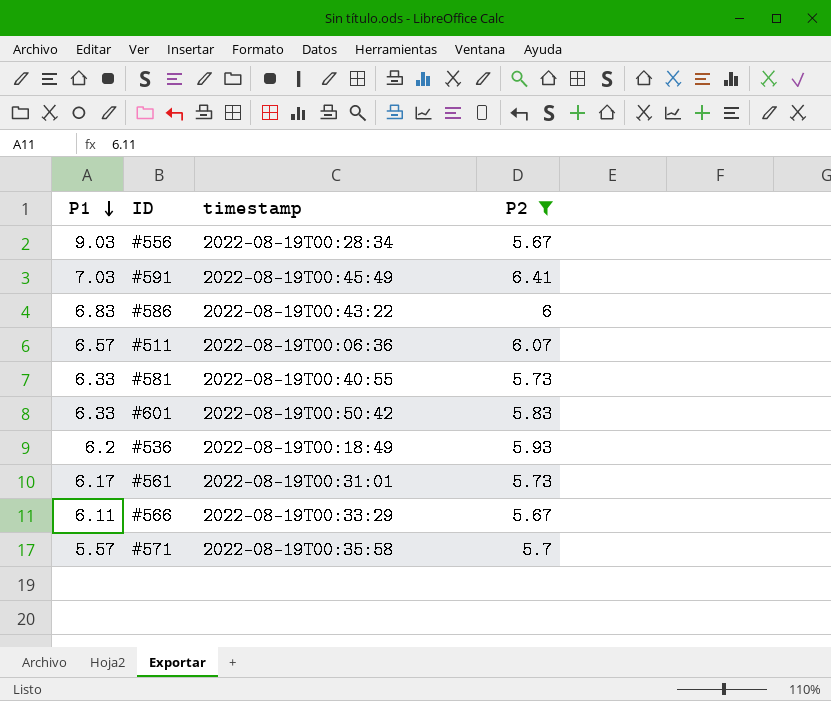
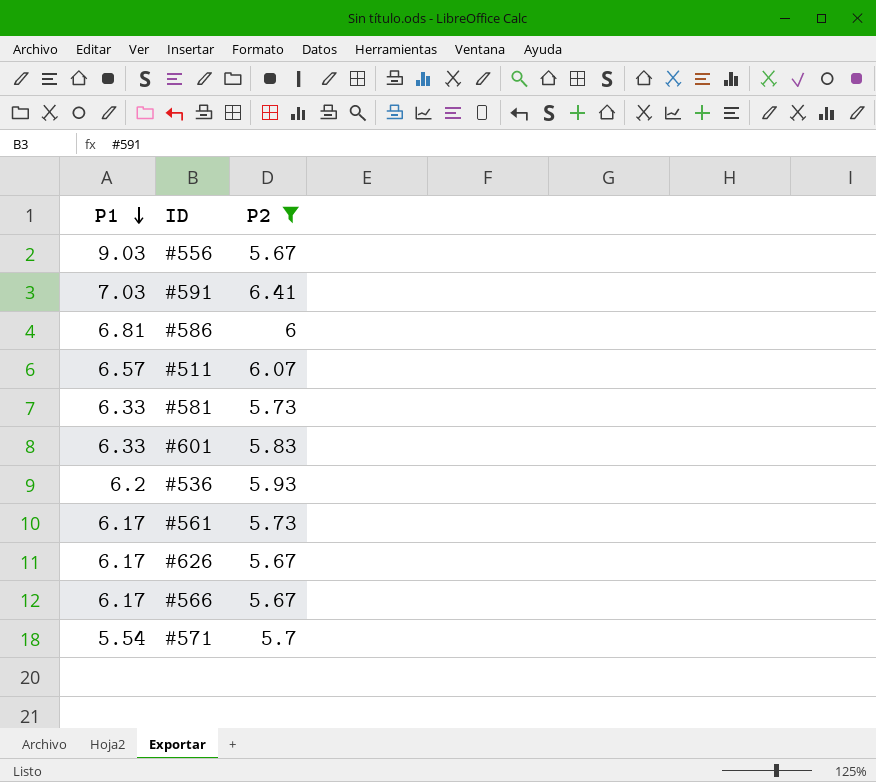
column timestamp | position: 3 -> none
#586 | P1: 6.83 -> 6.81
row #626: none -> 6.17 | 5.67
#566 | P1: 6.11 -> 6.17
#571 | P1: 5.57 -> 5.54

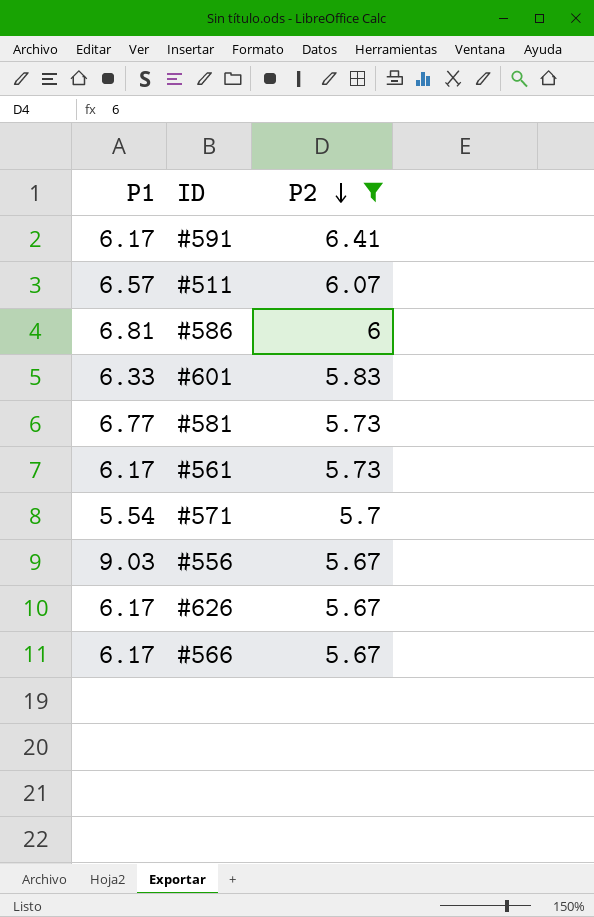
row order: P1 descending -> P2 descending
row #536: 6.2 | 5.93 -> none
#591 | P1: 7.03 -> 6.17
#581 | P1: 6.33 -> 6.77

